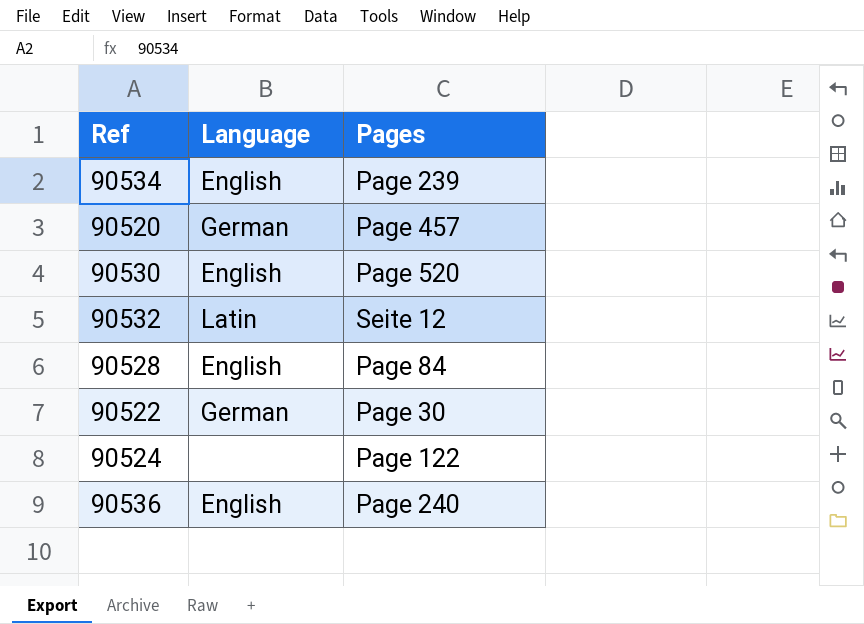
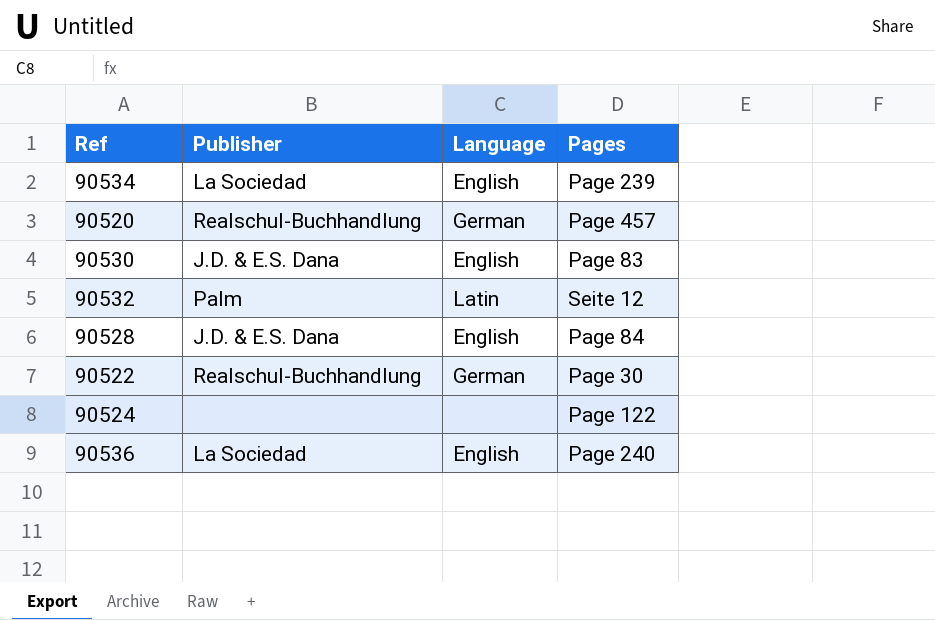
column Publisher | position: none -> 2
90530 | Pages: Page 520 -> Page 83

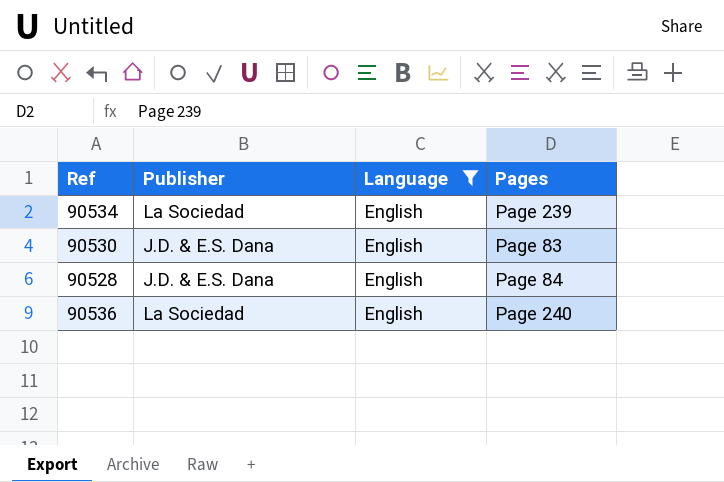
filter: none -> Language = English

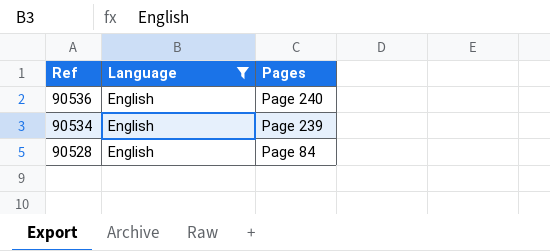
row order: none -> Ref descending
column Publisher | position: 2 -> none
row 90530: J.D. & E.S. Dana | English | Page 83 -> none

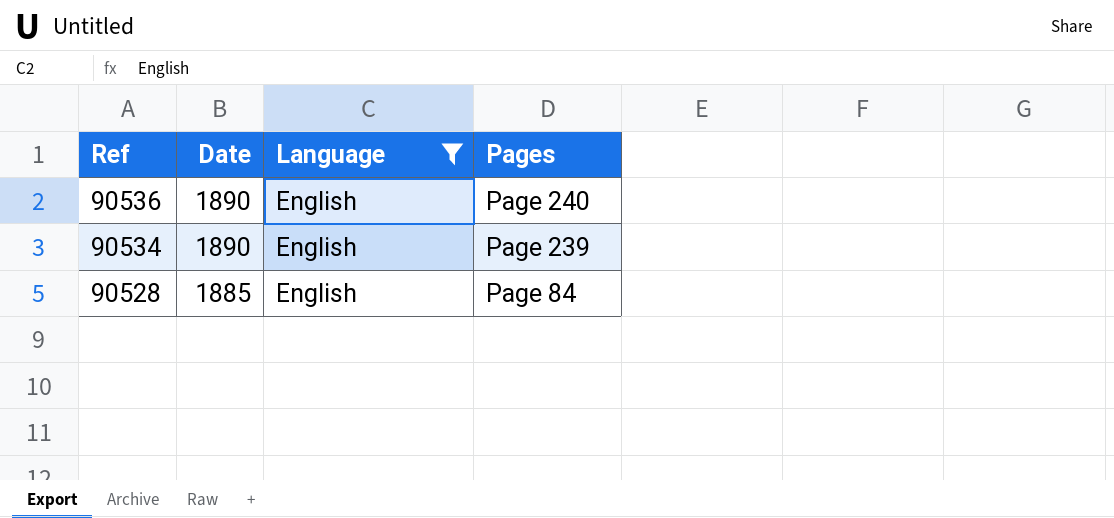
column Date | position: none -> 2

